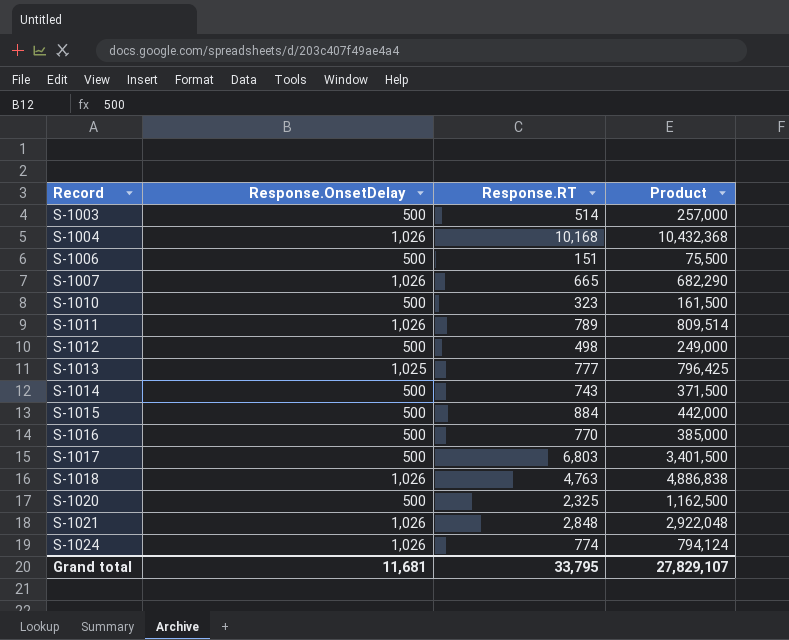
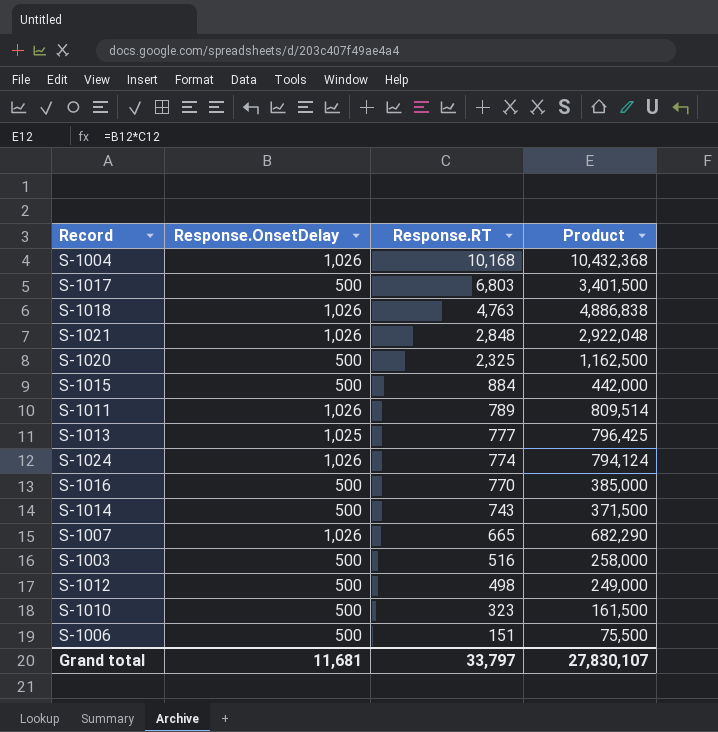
row order: Record ascending -> Response.RT descending
S-1003 | Response.RT: 514 -> 516
S-1003 | Product: 257,000 -> 258,000
Grand total | Response.RT: 33,795 -> 33,797
Grand total | Product: 27,829,107 -> 27,830,107

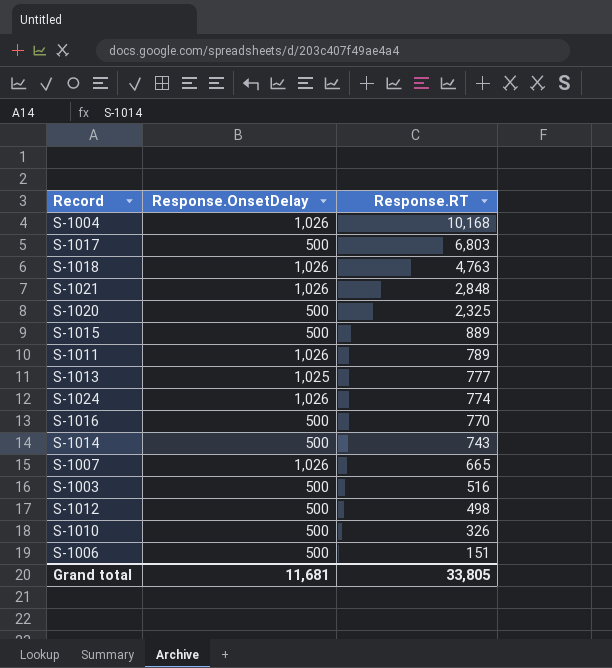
column Product | formula: [Response.OnsetDelay] * [Response.RT] -> none
S-1015 | Response.RT: 884 -> 889
S-1010 | Response.RT: 323 -> 326
Grand total | Response.RT: 33,797 -> 33,805

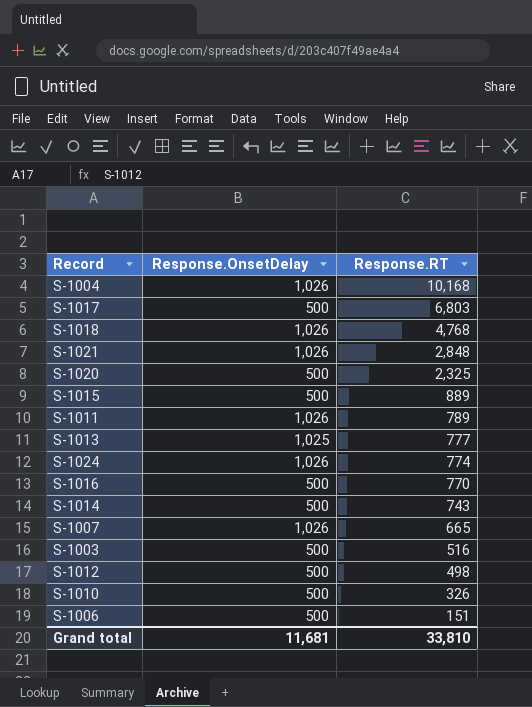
S-1018 | Response.RT: 4,763 -> 4,768
Grand total | Response.RT: 33,805 -> 33,810

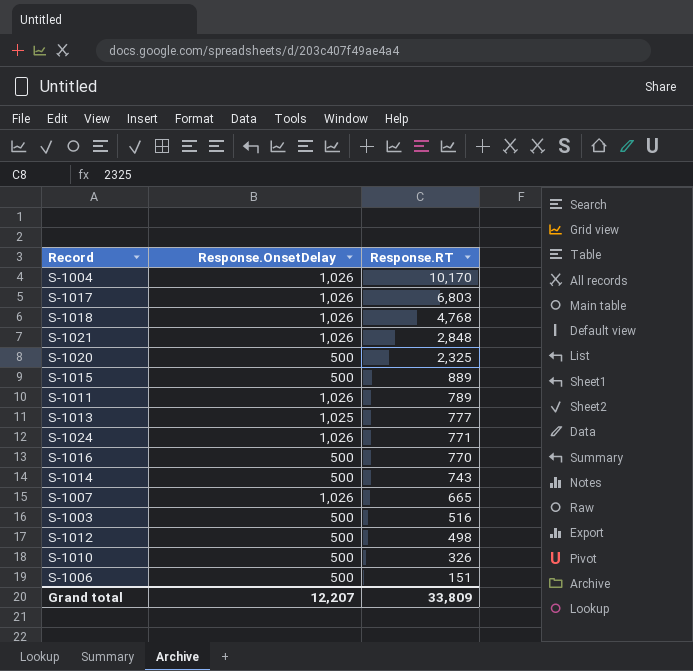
S-1004 | Response.RT: 10,168 -> 10,170
S-1017 | Response.OnsetDelay: 500 -> 1,026
S-1024 | Response.RT: 774 -> 771
Grand total | Response.OnsetDelay: 11,681 -> 12,207
Grand total | Response.RT: 33,810 -> 33,809

